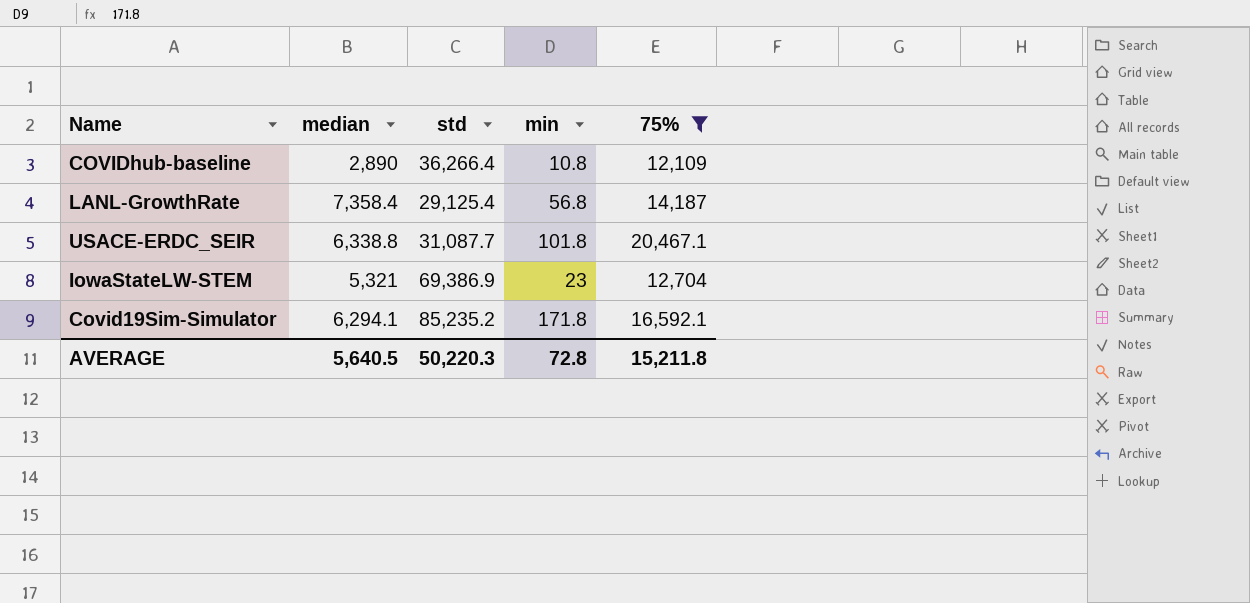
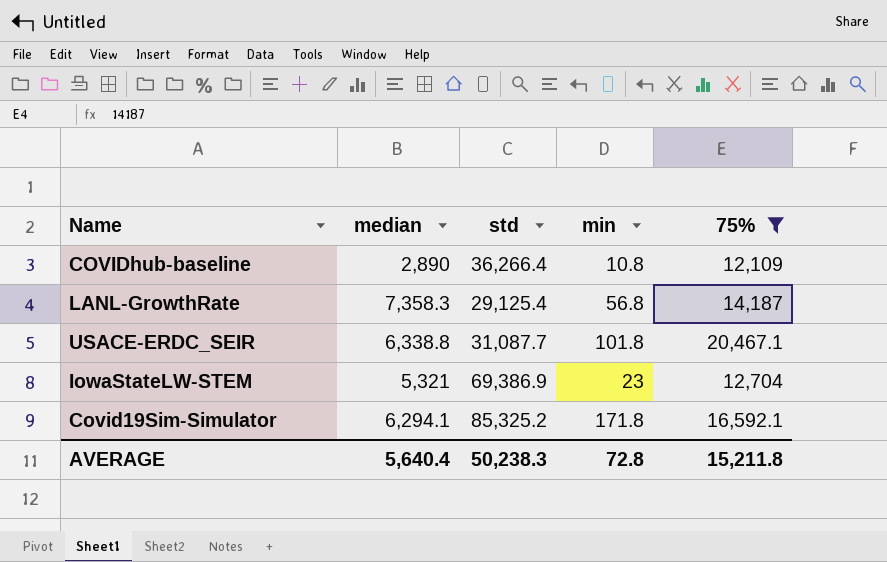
LANL-GrowthRate | median: 7,358.4 -> 7,358.3
Covid19Sim-Simulator | std: 85,235.2 -> 85,325.2
AVERAGE | median: 5,640.5 -> 5,640.4
AVERAGE | std: 50,220.3 -> 50,238.3

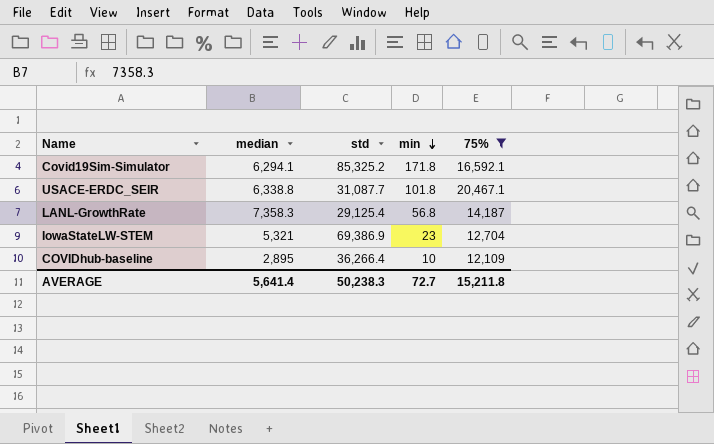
row order: none -> min descending
COVIDhub-baseline | median: 2,890 -> 2,895
COVIDhub-baseline | min: 10.8 -> 10
AVERAGE | median: 5,640.4 -> 5,641.4
AVERAGE | min: 72.8 -> 72.7

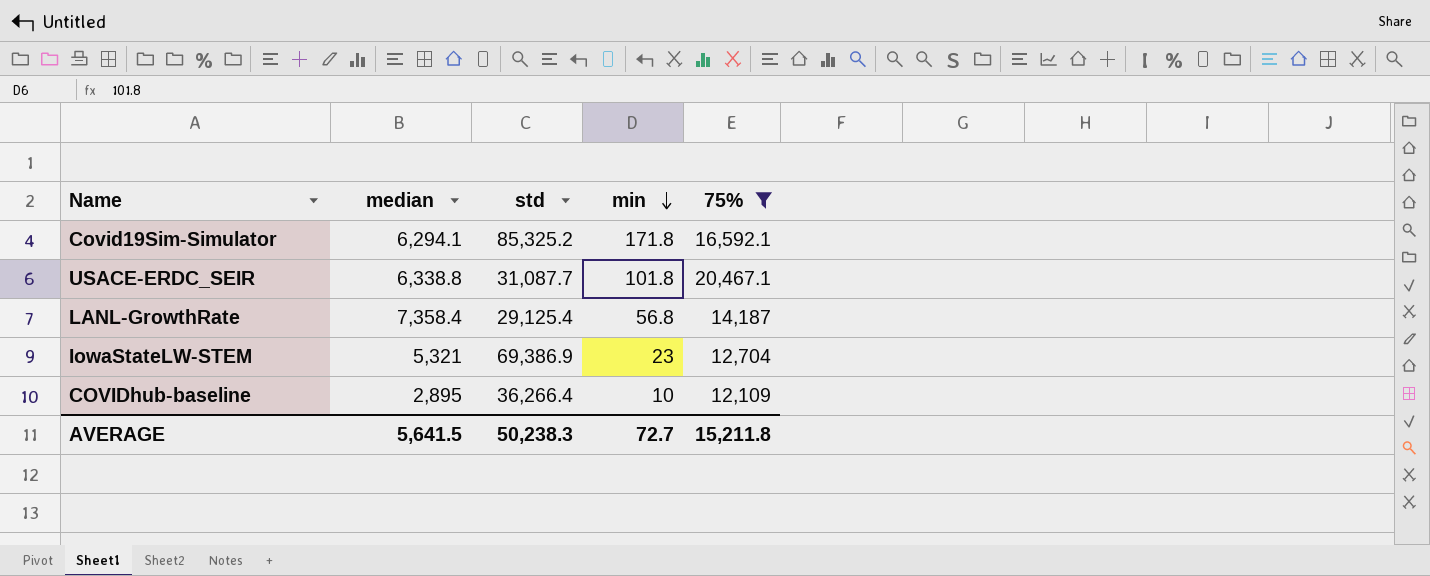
LANL-GrowthRate | median: 7,358.3 -> 7,358.4
AVERAGE | median: 5,641.4 -> 5,641.5

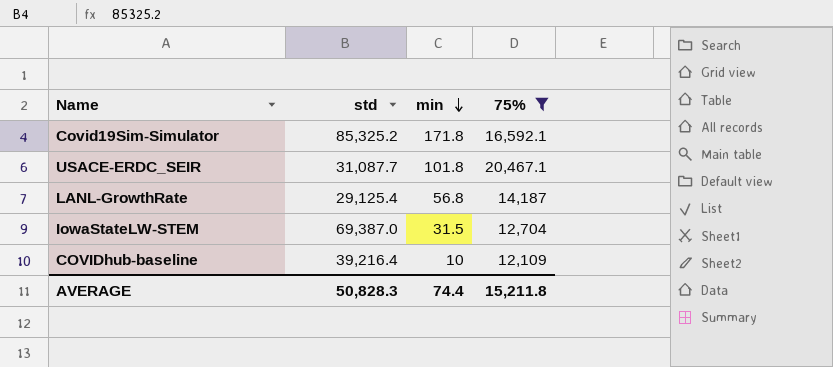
column median | position: 2 -> none
IowaStateLW-STEM | std: 69,386.9 -> 69,387.0
IowaStateLW-STEM | min: 23 -> 31.5
COVIDhub-baseline | std: 36,266.4 -> 39,216.4
AVERAGE | std: 50,238.3 -> 50,828.3
AVERAGE | min: 72.7 -> 74.4

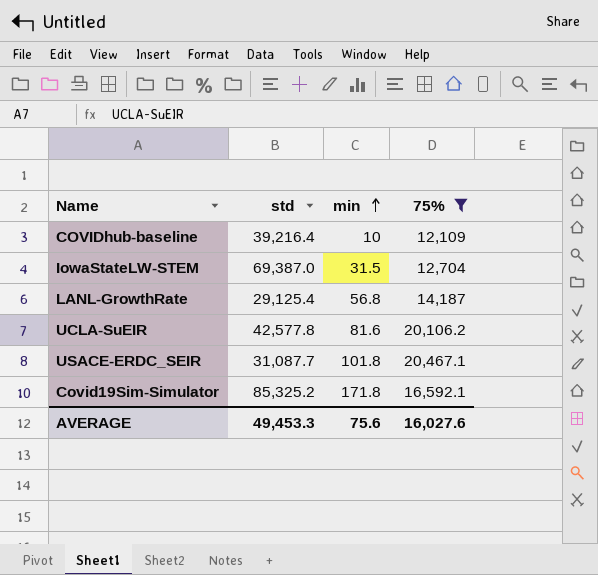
row order: min descending -> min ascending
row UCLA-SuEIR: none -> 42,577.8 | 81.6 | 20,106.2
AVERAGE | std: 50,828.3 -> 49,453.3
AVERAGE | min: 74.4 -> 75.6
AVERAGE | 75%: 15,211.8 -> 16,027.6

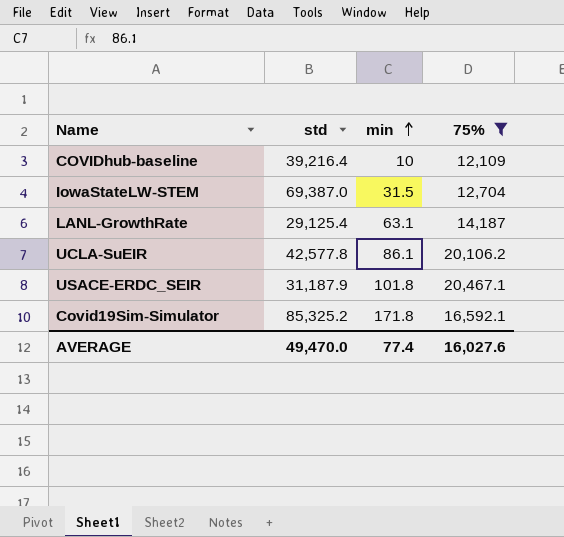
LANL-GrowthRate | min: 56.8 -> 63.1
UCLA-SuEIR | min: 81.6 -> 86.1
USACE-ERDC_SEIR | std: 31,087.7 -> 31,187.9
AVERAGE | std: 49,453.3 -> 49,470.0
AVERAGE | min: 75.6 -> 77.4

